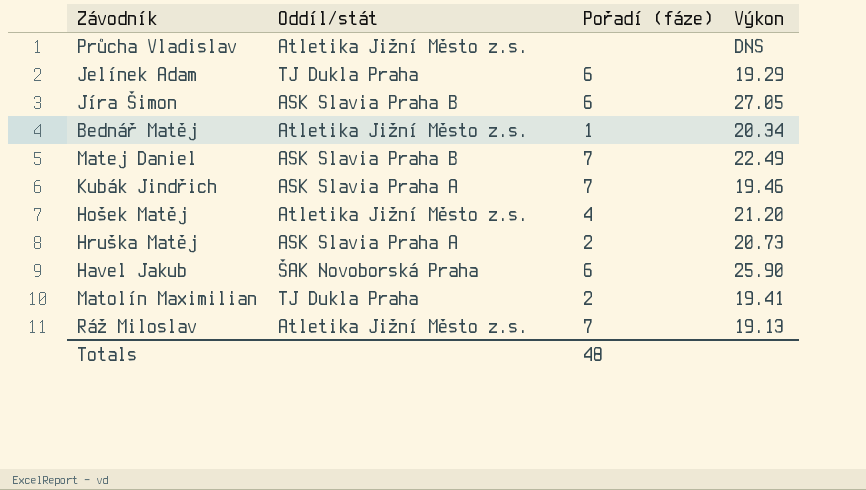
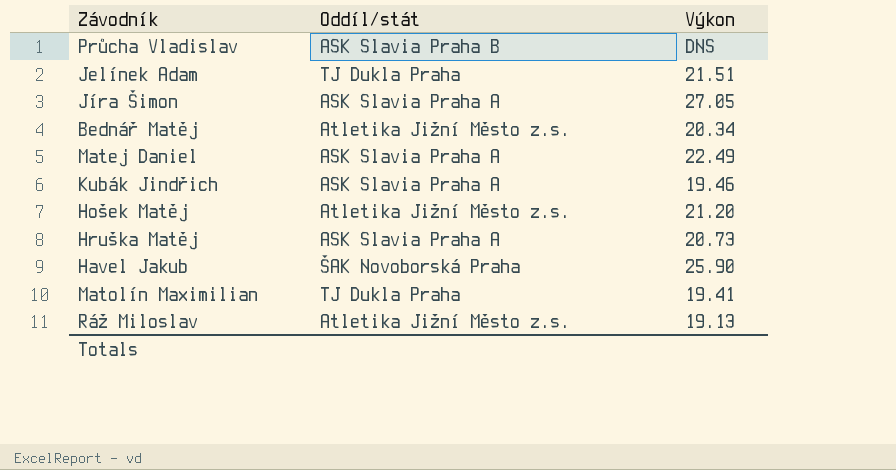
column Pořadí (fáze) | position: 3 -> none
Průcha Vladislav | Oddíl/stát: Atletika Jižní Město z.s. -> ASK Slavia Praha B
Jelínek Adam | Výkon: 19.29 -> 21.51
Jíra Šimon | Oddíl/stát: ASK Slavia Praha B -> ASK Slavia Praha A
Matej Daniel | Oddíl/stát: ASK Slavia Praha B -> ASK Slavia Praha A

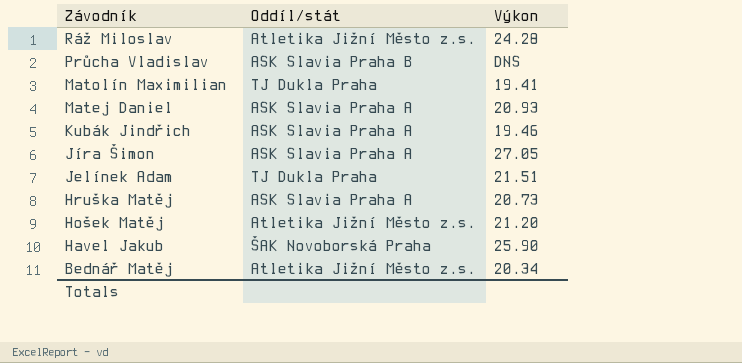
row order: none -> Závodník descending
Ráž Miloslav | Výkon: 19.13 -> 24.28
Matej Daniel | Výkon: 22.49 -> 20.93

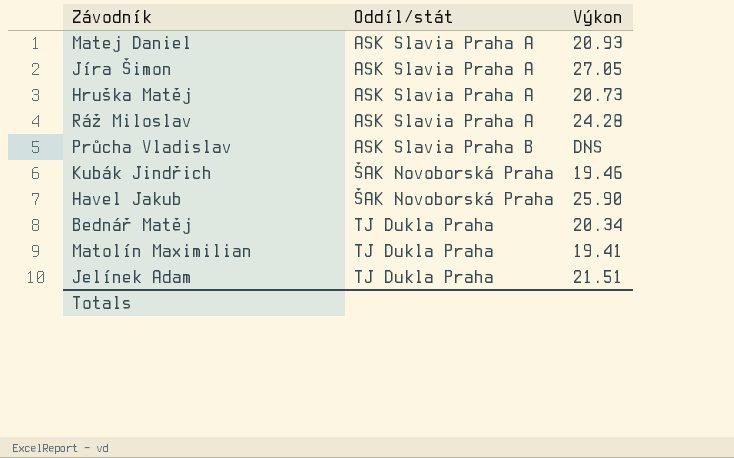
row order: Závodník descending -> Oddíl/stát ascending
row Hošek Matěj: Atletika Jižní Město z.s. | 21.20 -> none
Ráž Miloslav | Oddíl/stát: Atletika Jižní Město z.s. -> ASK Slavia Praha A
Kubák Jindřich | Oddíl/stát: ASK Slavia Praha A -> ŠAK Novoborská Praha
Bednář Matěj | Oddíl/stát: Atletika Jižní Město z.s. -> TJ Dukla Praha

